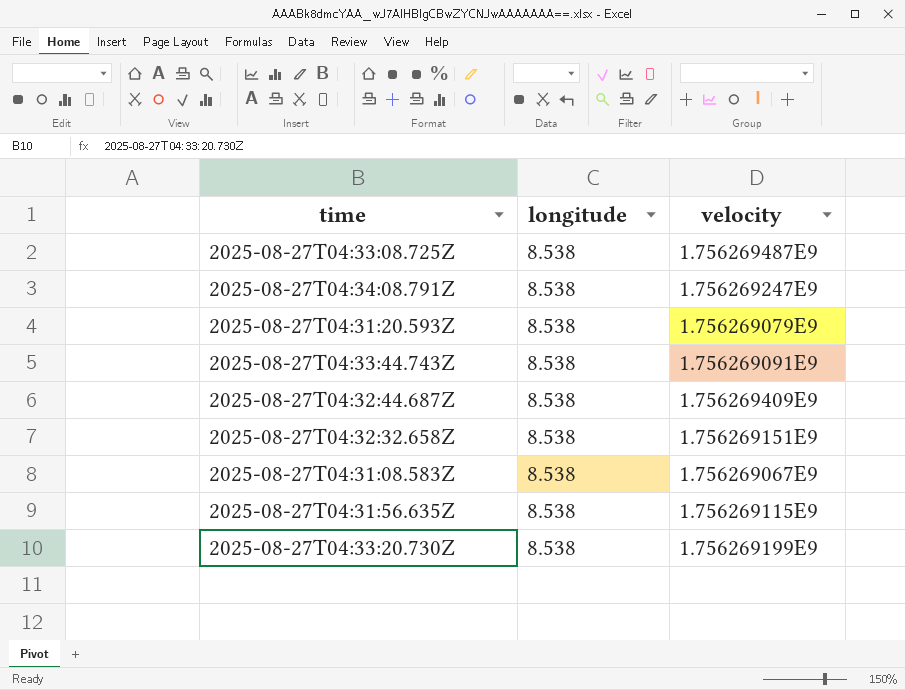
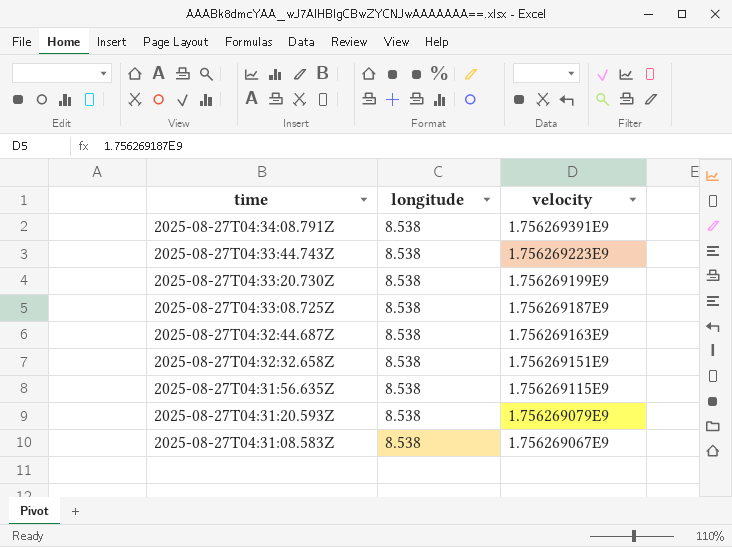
row order: none -> time descending
2025-08-27T04:34:08.791Z | velocity: 1.756269247E9 -> 1.756269391E9
2025-08-27T04:33:44.743Z | velocity: 1.756269091E9 -> 1.756269223E9
2025-08-27T04:33:08.725Z | velocity: 1.756269487E9 -> 1.756269187E9
2025-08-27T04:32:44.687Z | velocity: 1.756269409E9 -> 1.756269163E9

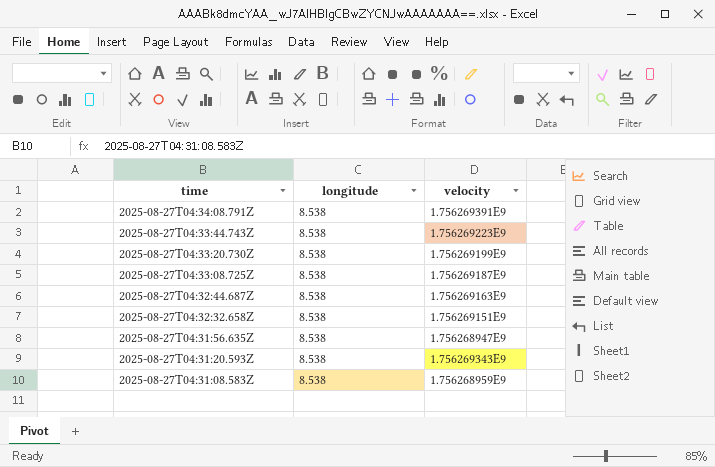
2025-08-27T04:31:56.635Z | velocity: 1.756269115E9 -> 1.756268947E9
2025-08-27T04:31:20.593Z | velocity: 1.756269079E9 -> 1.756269343E9
2025-08-27T04:31:08.583Z | velocity: 1.756269067E9 -> 1.756268959E9

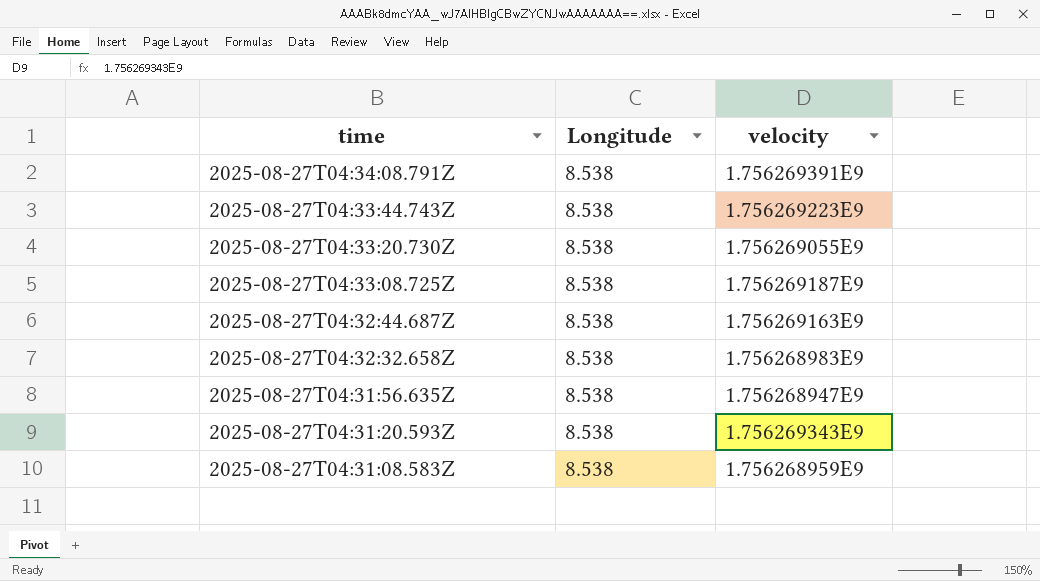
column name: longitude -> Longitude
2025-08-27T04:33:20.730Z | velocity: 1.756269199E9 -> 1.756269055E9
2025-08-27T04:32:32.658Z | velocity: 1.756269151E9 -> 1.756268983E9

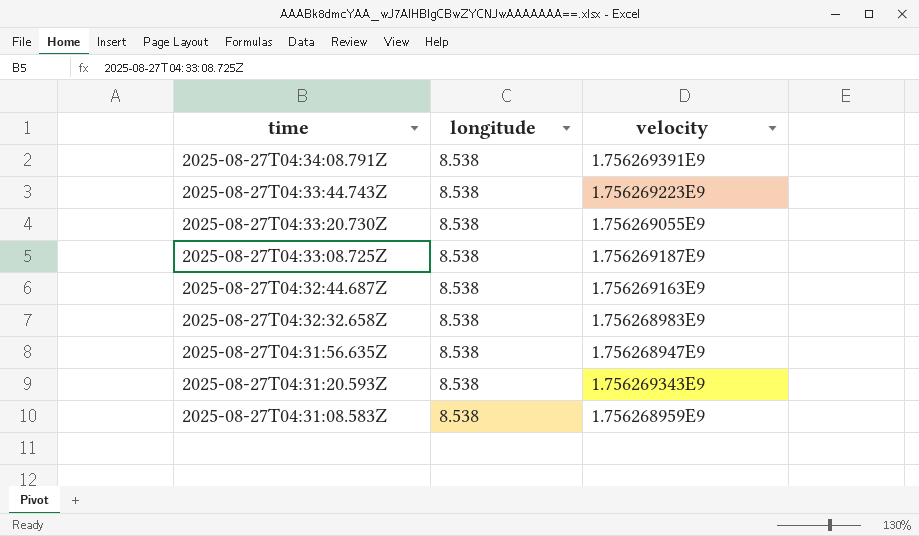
column name: Longitude -> longitude

